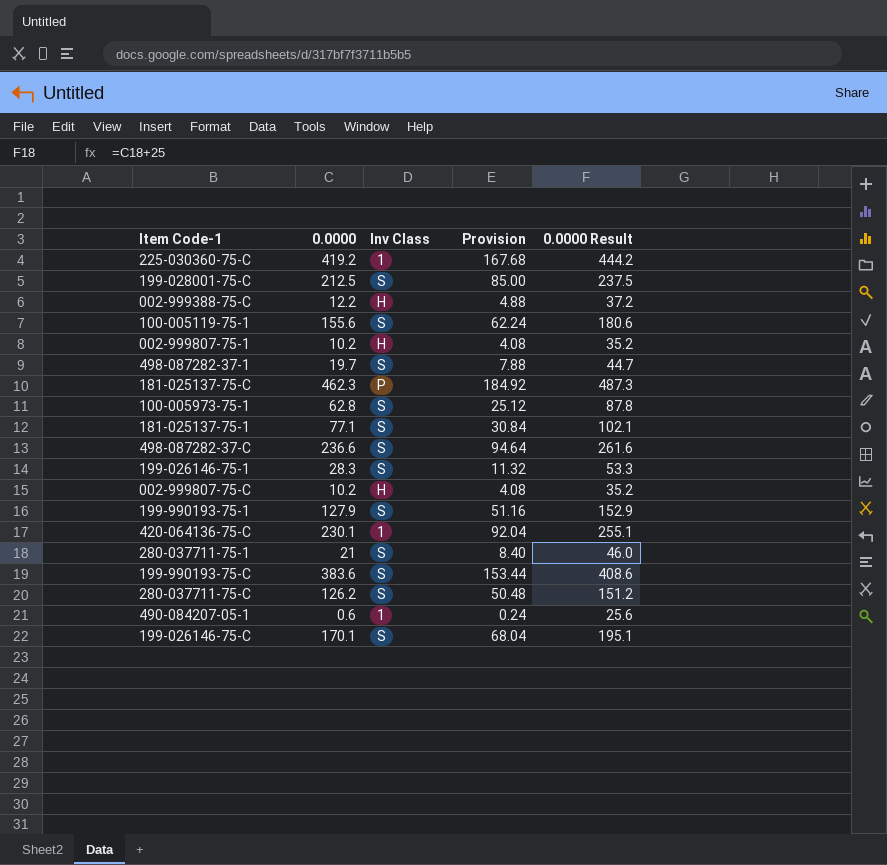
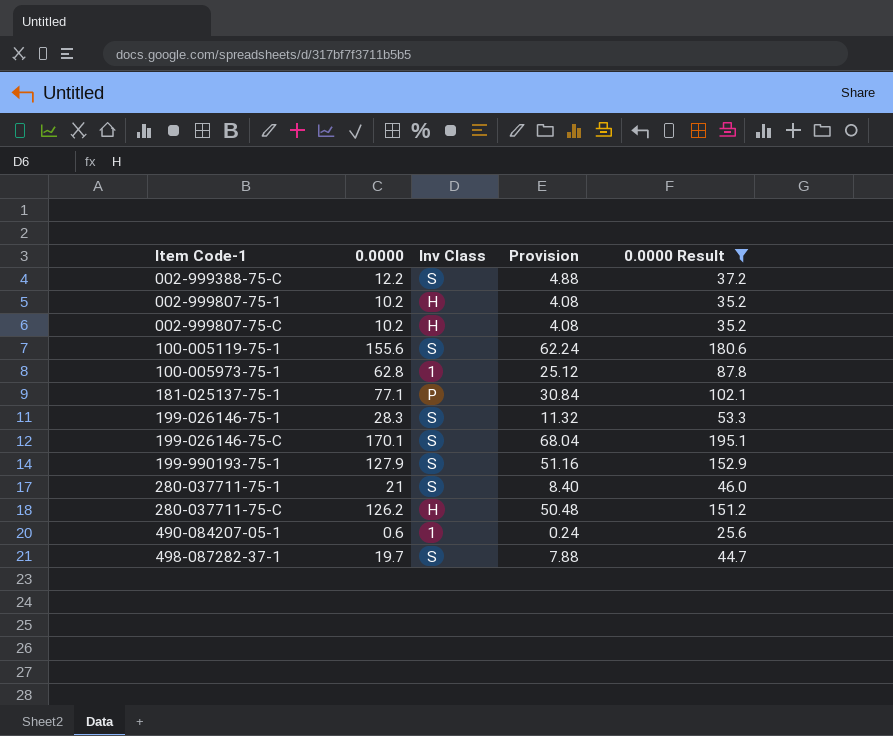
filter: none -> 0.0000 Result <= 195.1
row order: none -> Item Code-1 ascending
002-999388-75-C | Inv Class: H -> S
100-005973-75-1 | Inv Class: S -> 1
181-025137-75-1 | Inv Class: S -> P
280-037711-75-C | Inv Class: S -> H

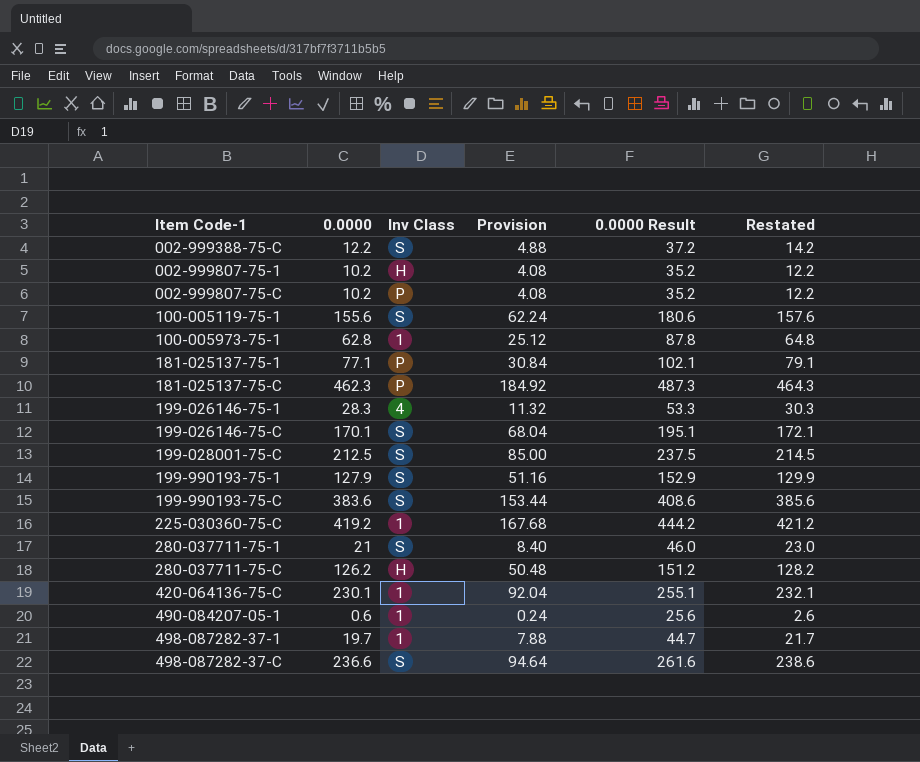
filter: 0.0000 Result <= 195.1 -> none
column Restated | formula: none -> [0.0000] + 2
002-999807-75-C | Inv Class: H -> P
199-026146-75-1 | Inv Class: S -> 4
498-087282-37-1 | Inv Class: S -> 1

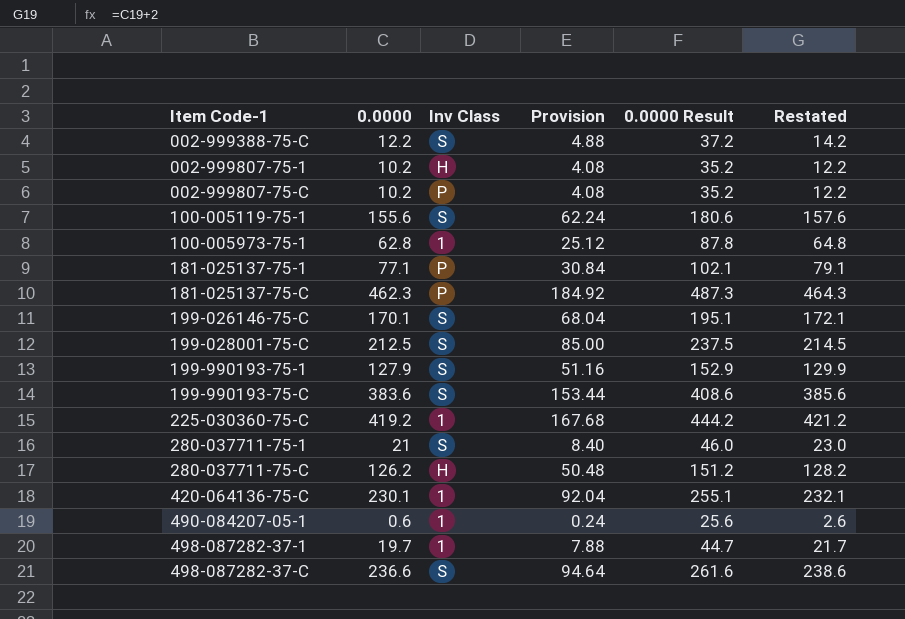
row 199-026146-75-1: 28.3 | 4 | 11.32 | 53.3 | 30.3 -> none

